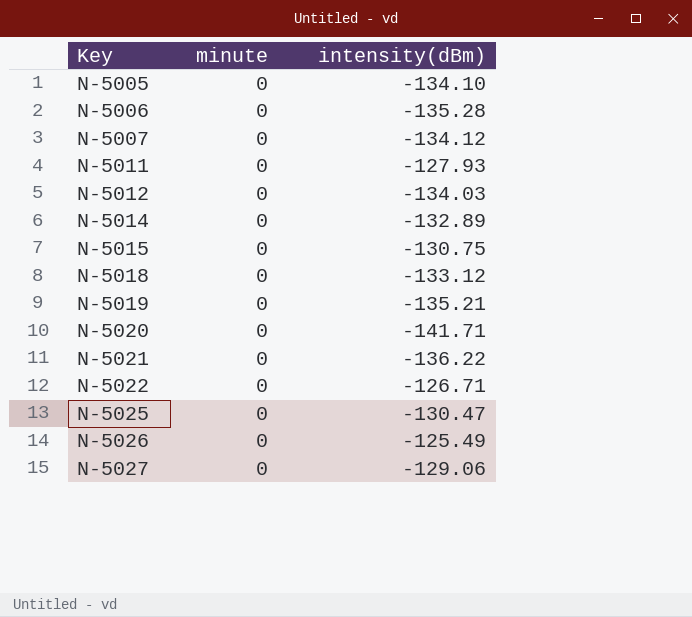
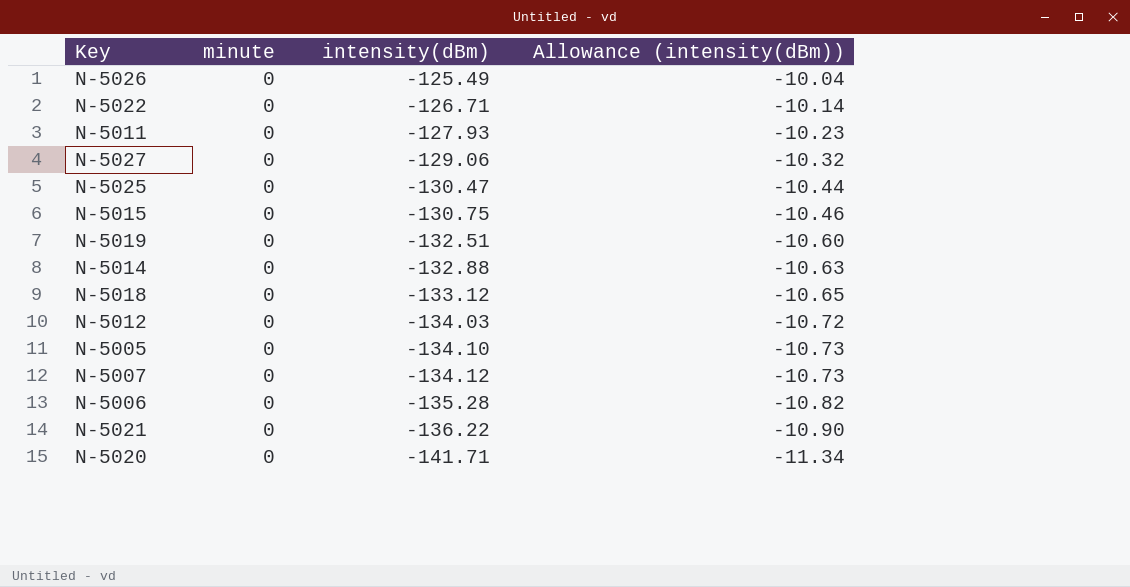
row order: Key ascending -> intensity(dBm) descending
column Allowance (intensity(dBm)) | formula: none -> [intensity(dBm)] * 0.08
N-5019 | intensity(dBm): -135.21 -> -132.51
N-5014 | intensity(dBm): -132.89 -> -132.88

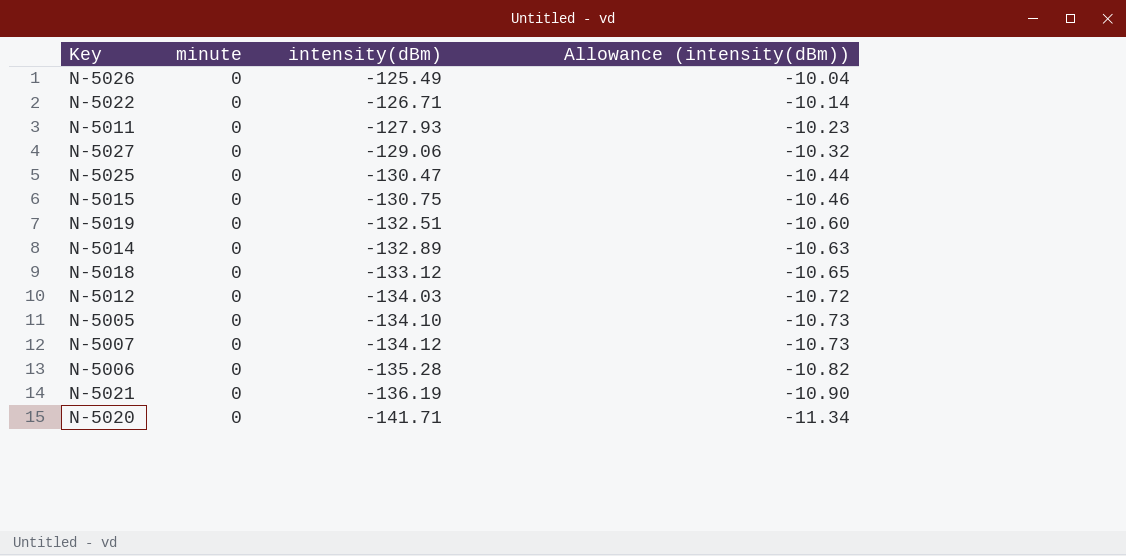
N-5014 | intensity(dBm): -132.88 -> -132.89
N-5021 | intensity(dBm): -136.22 -> -136.19

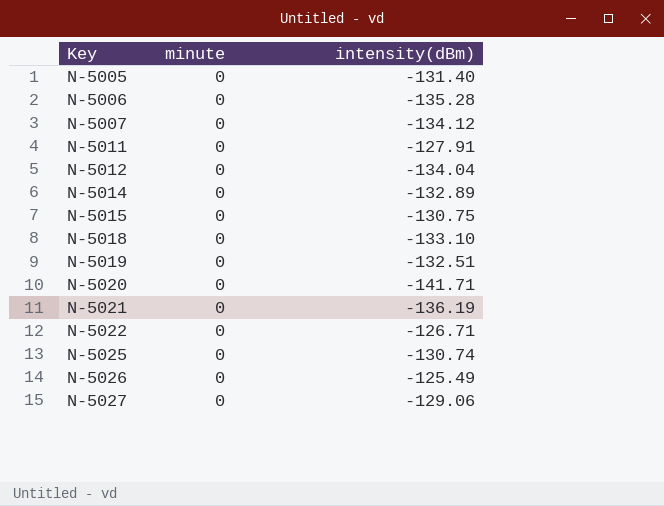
row order: intensity(dBm) descending -> Key ascending
column Allowance (intensity(dBm)) | formula: [intensity(dBm)] * 0.08 -> none
N-5005 | intensity(dBm): -134.10 -> -131.40
N-5011 | intensity(dBm): -127.93 -> -127.91
N-5012 | intensity(dBm): -134.03 -> -134.04
N-5018 | intensity(dBm): -133.12 -> -133.10
N-5025 | intensity(dBm): -130.47 -> -130.74

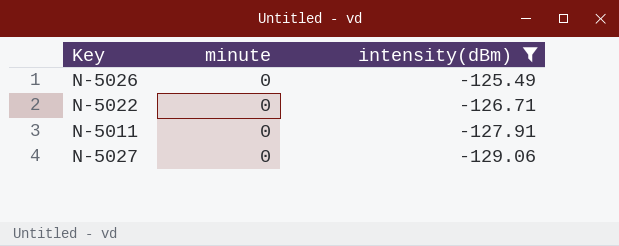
filter: none -> intensity(dBm) >= -129.06
row order: Key ascending -> intensity(dBm) descending

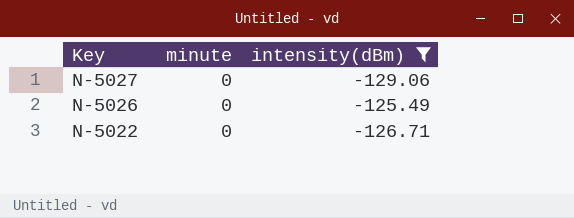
row order: intensity(dBm) descending -> Key descending
row N-5011: 0 | -127.91 -> none

